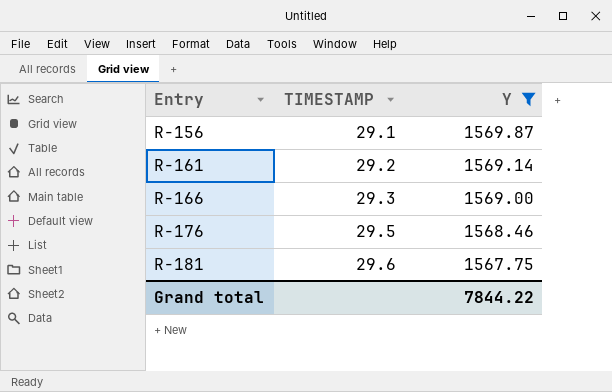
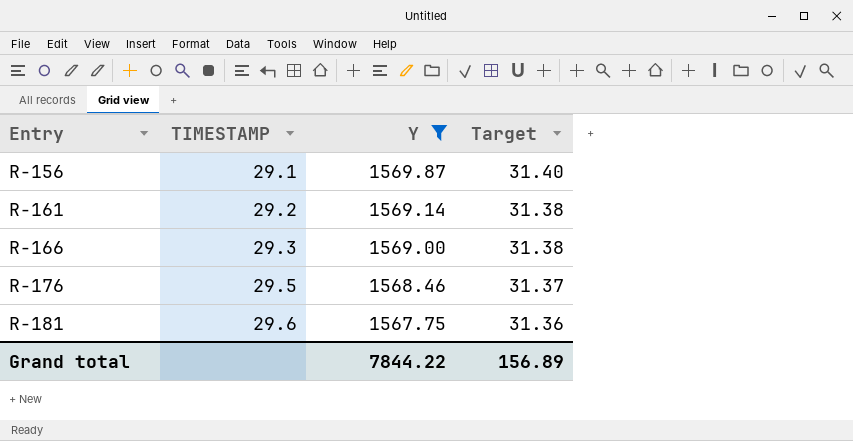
column Target | formula: none -> [Y] * 0.02

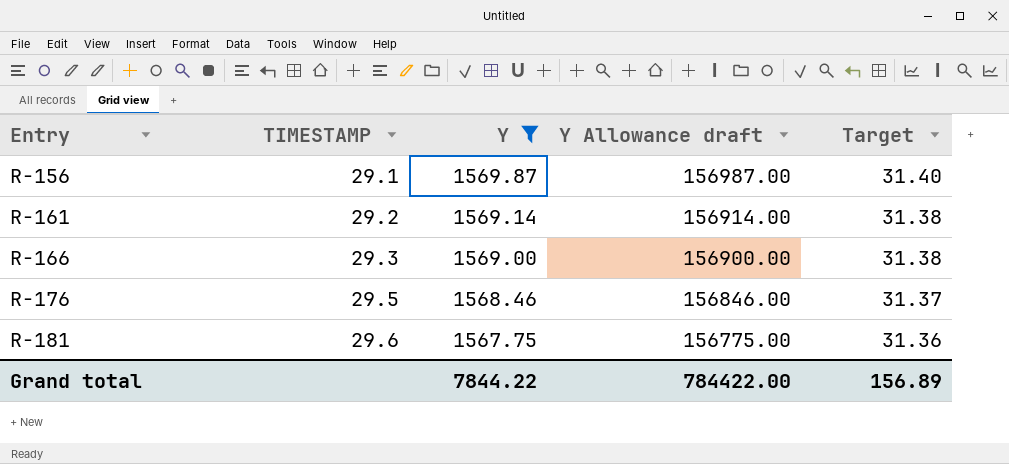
column Y Allowance draft | formula: none -> [Y] * 100

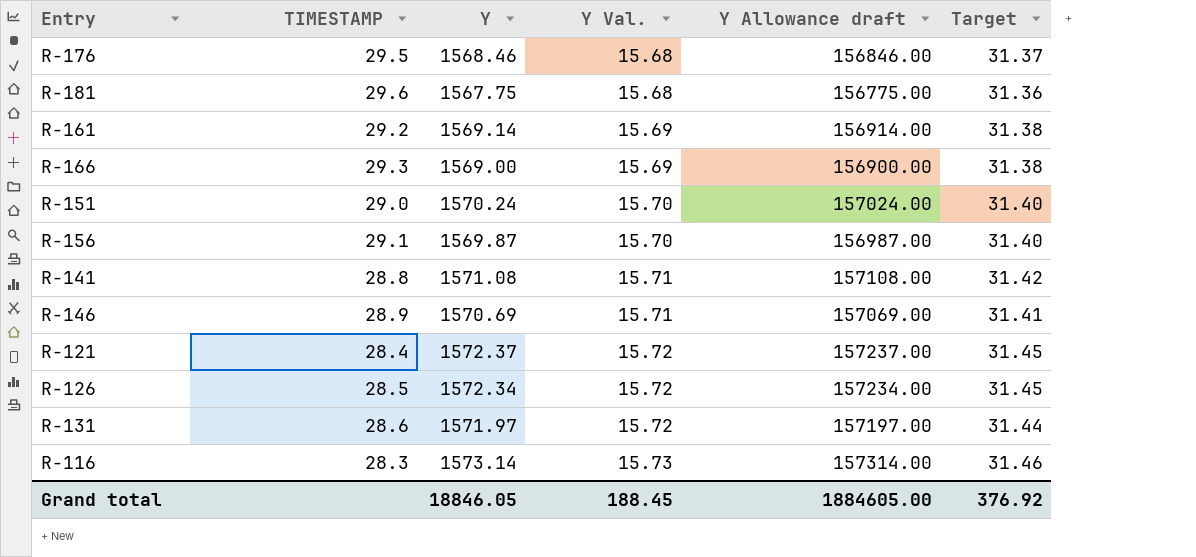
filter: Y <= 1569.87 -> none
row order: Entry ascending -> Y Val. ascending
column Y Val. | formula: none -> [Y] * 0.01
Grand total | Y: 7844.22 -> 18846.05
Grand total | Y Allowance draft: 784422.00 -> 1884605.00
Grand total | Target: 156.89 -> 376.92

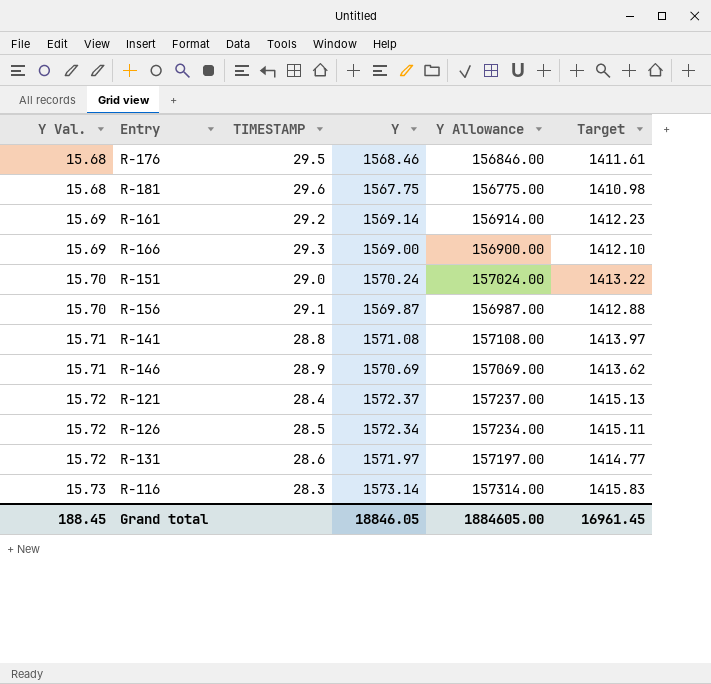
column Y Val. | position: 4 -> 1
column name: Y Allowance draft -> Y Allowance
column Target | formula: [Y] * 0.02 -> [Y] * 0.9
Grand total | Target: 376.92 -> 16961.45

